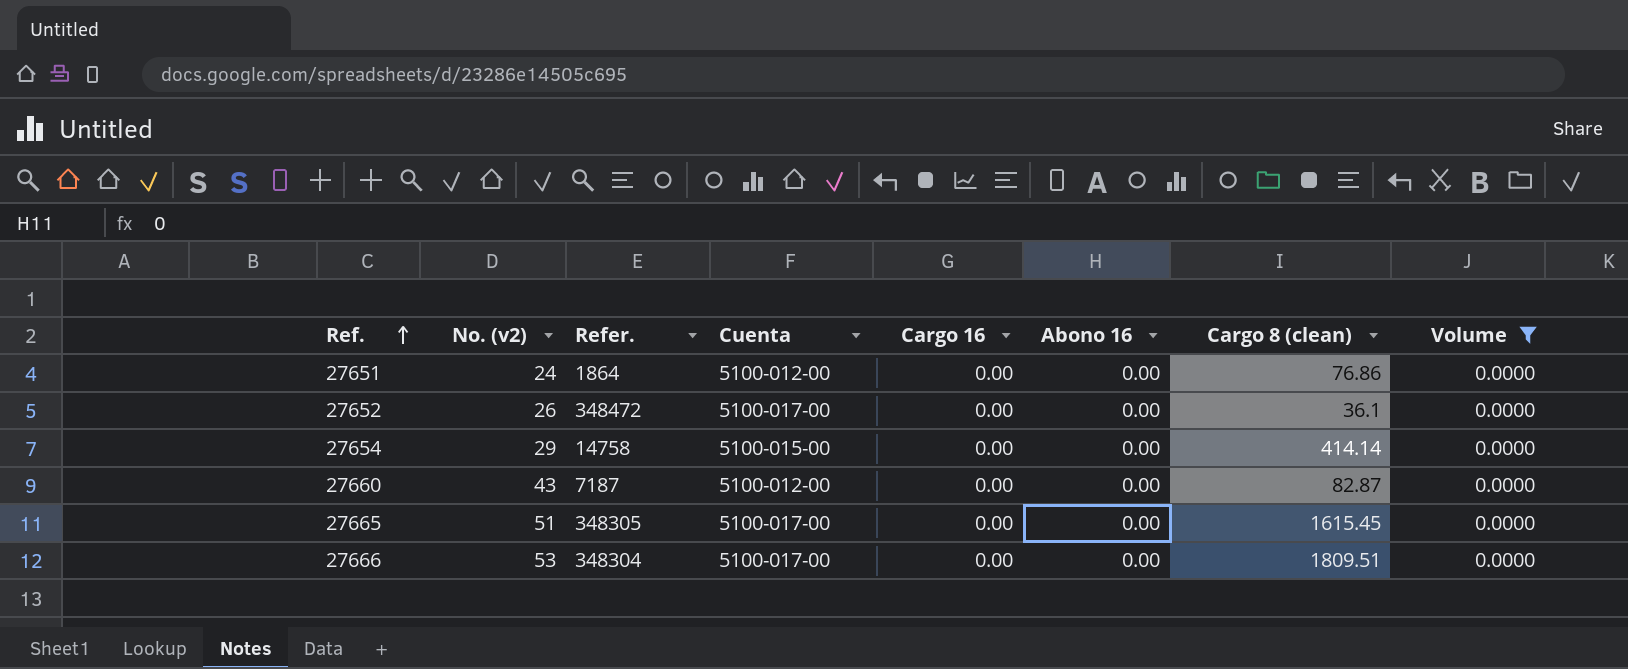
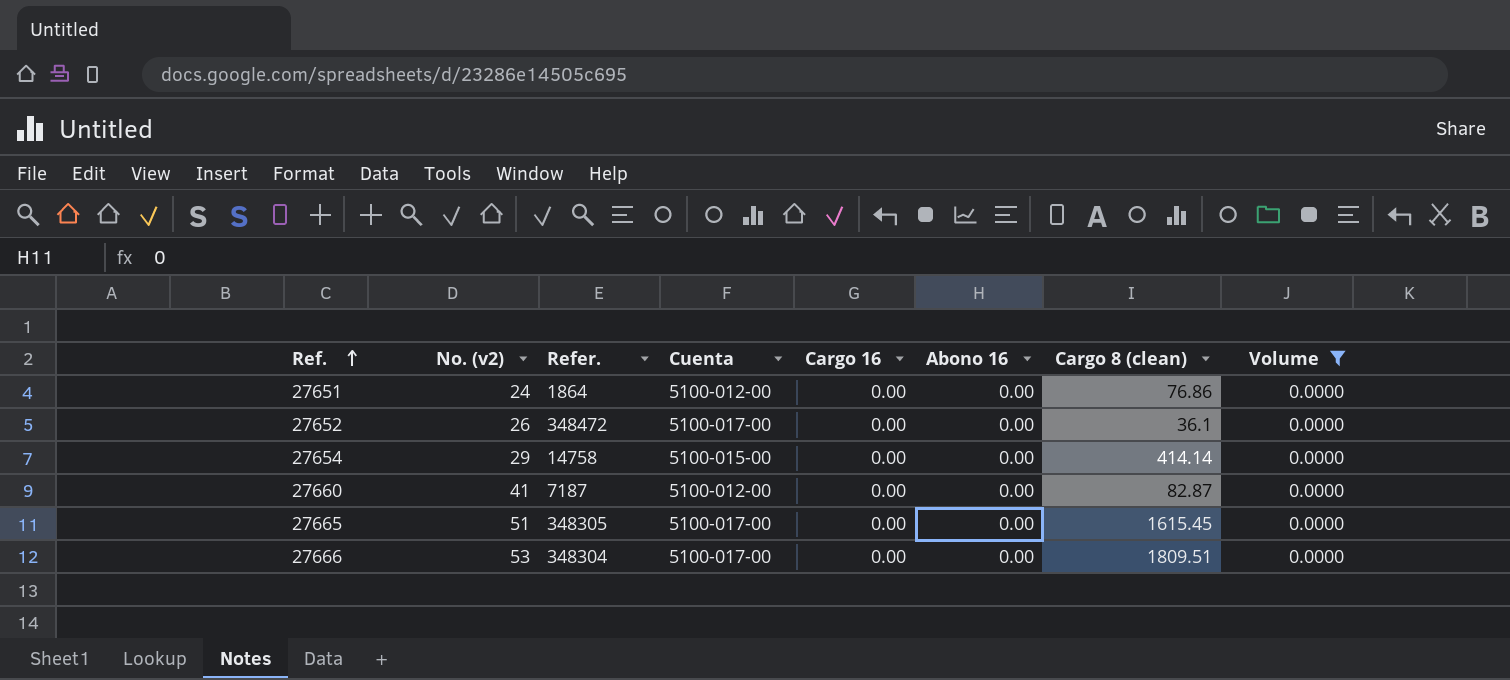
27660 | No. (v2): 43 -> 41

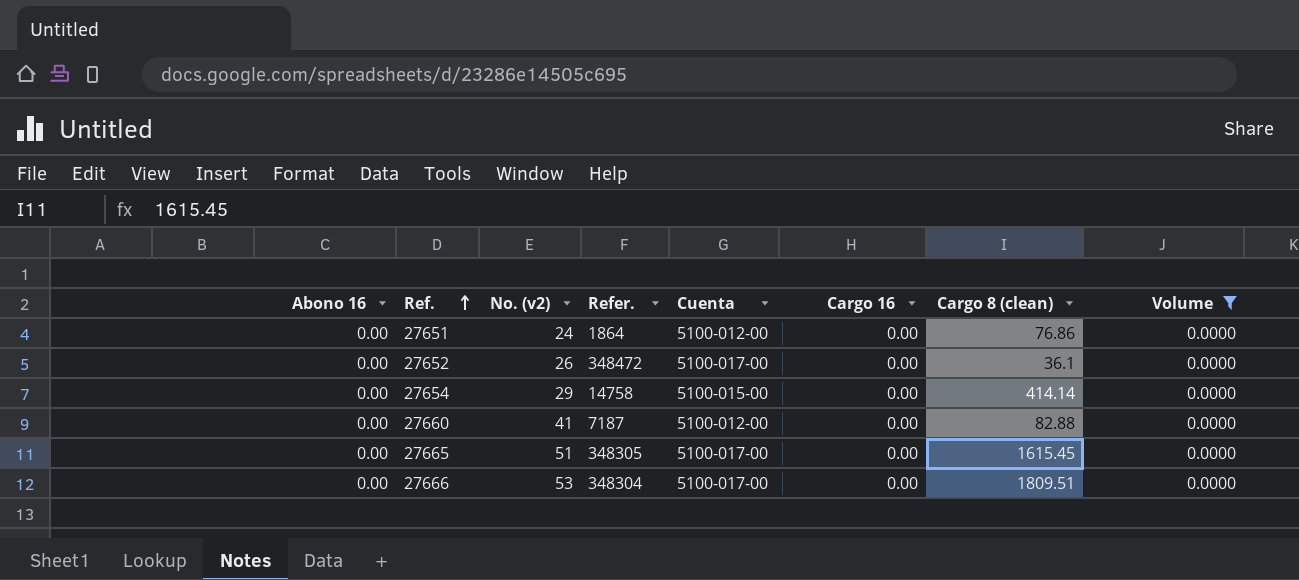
column Abono 16 | position: 6 -> 1
27660 | Cargo 8 (clean): 82.87 -> 82.88

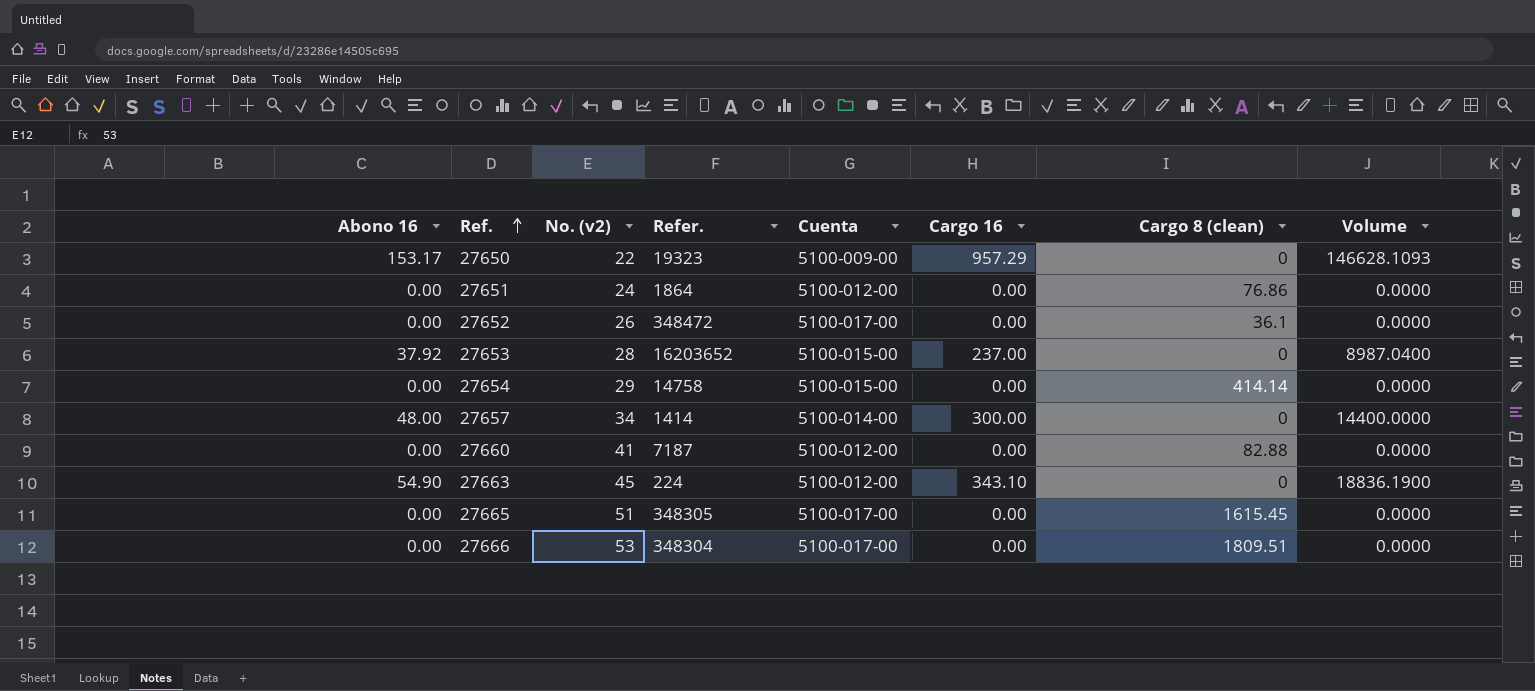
filter: Volume = 0.0000 -> none

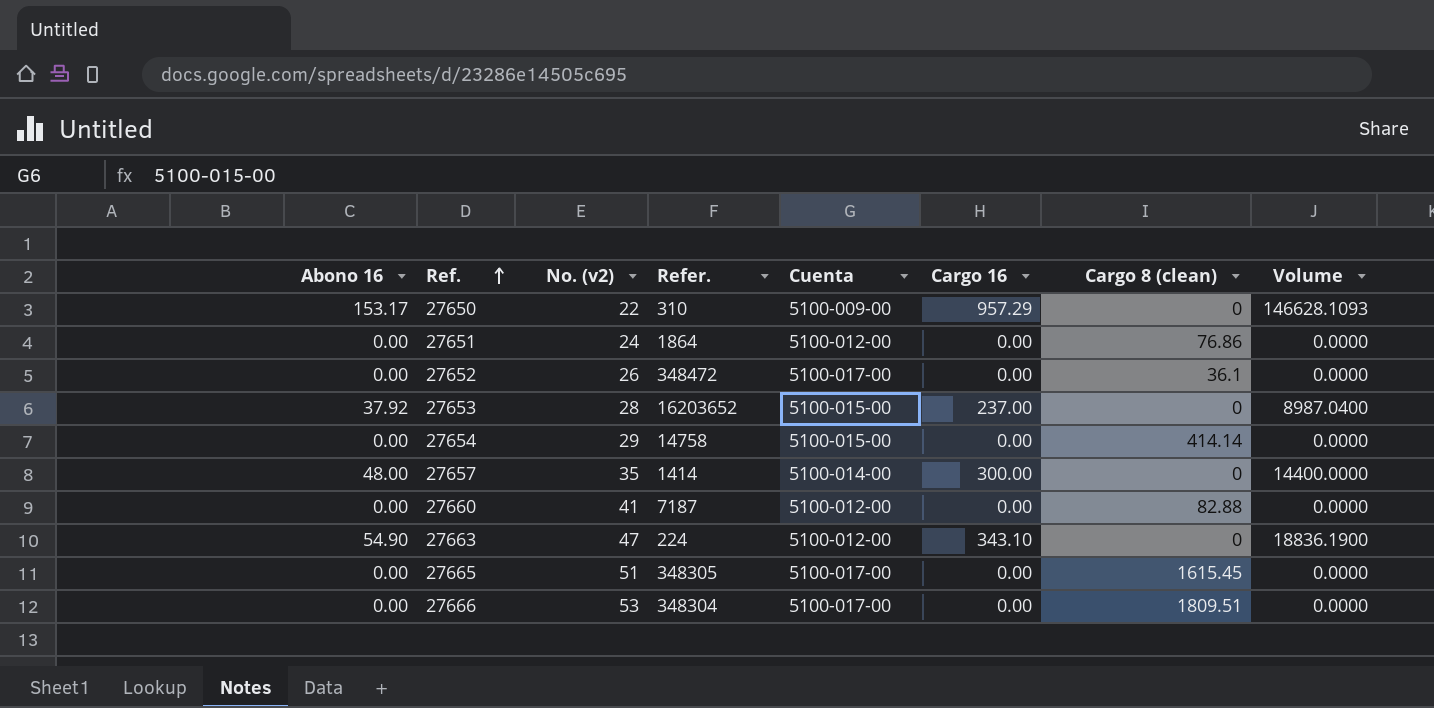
27650 | Refer.: 19323 -> 310
27657 | No. (v2): 34 -> 35
27663 | No. (v2): 45 -> 47

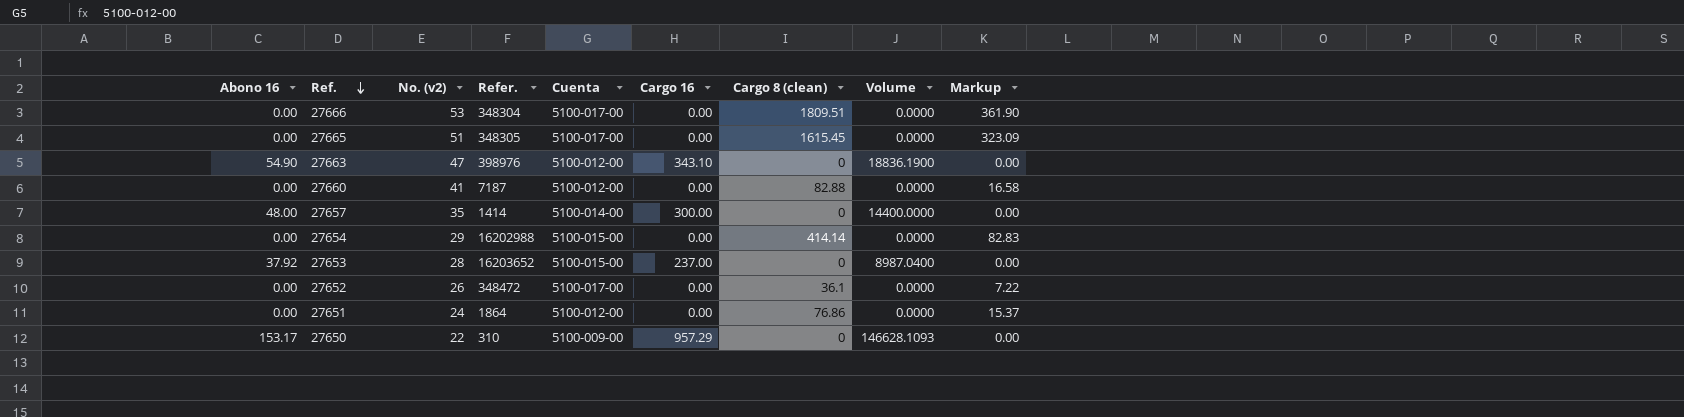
row order: Ref. ascending -> Ref. descending
column Markup | formula: none -> [Cargo 8 (clean)] * 0.2
27663 | Refer.: 224 -> 398976
27654 | Refer.: 14758 -> 16202988

